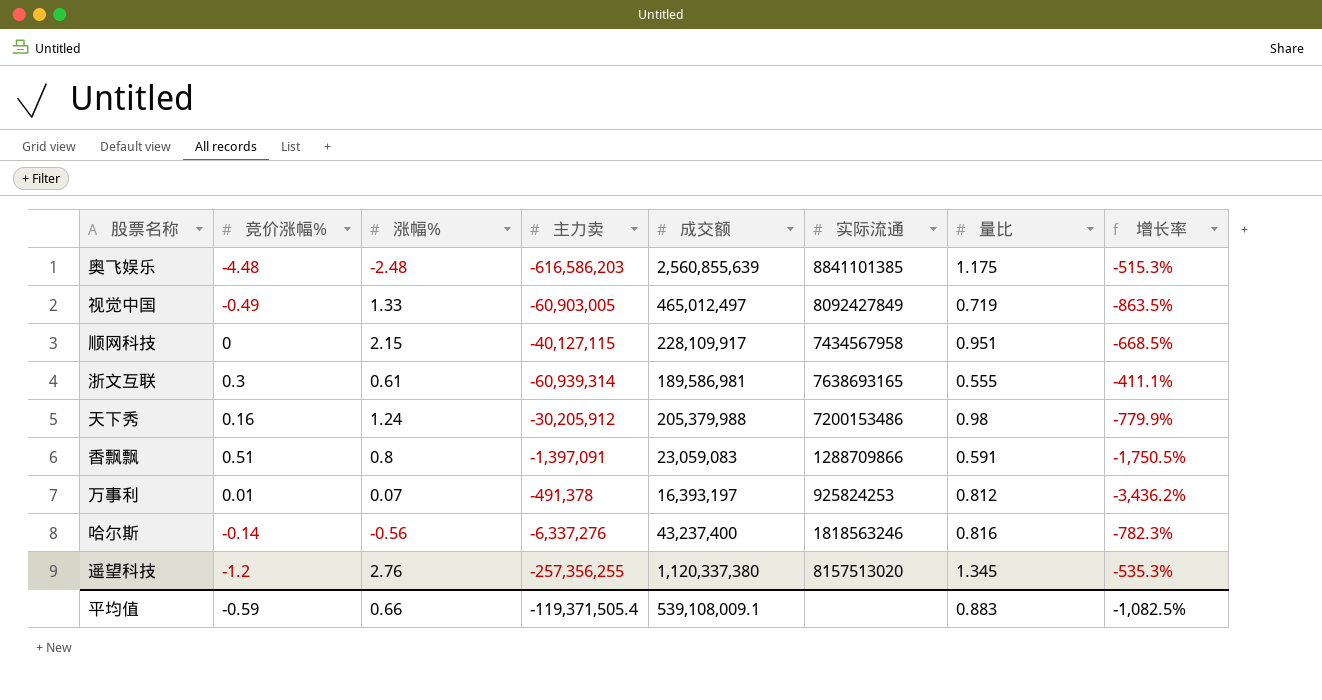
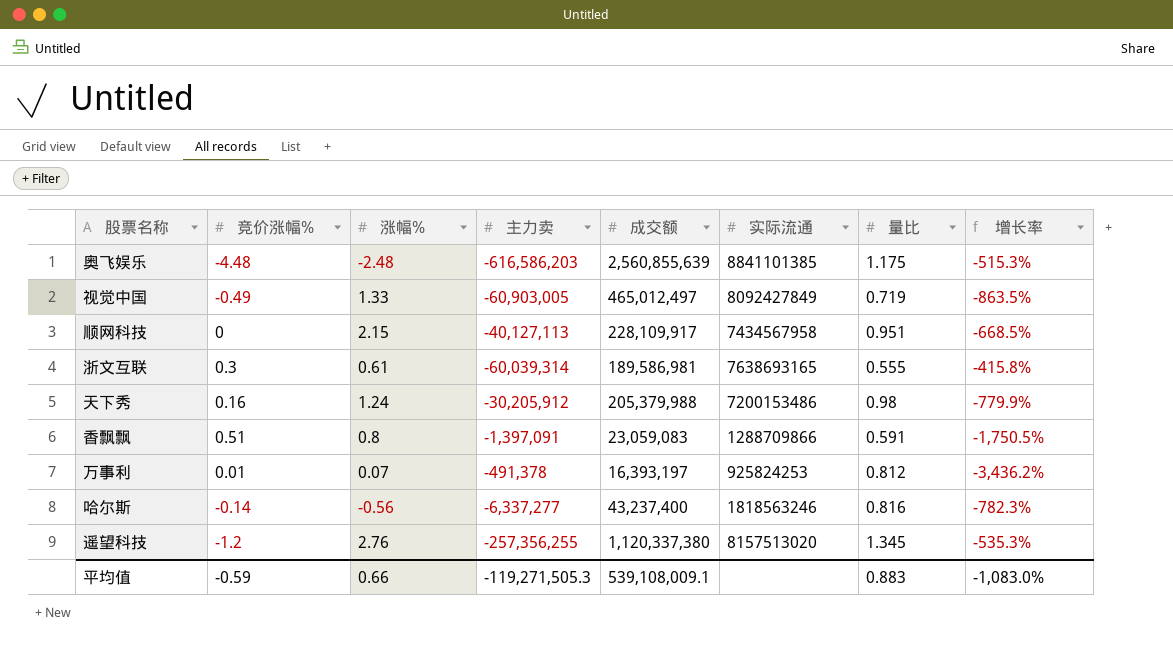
顺网科技 | 主力卖: -40,127,115 -> -40,127,113
浙文互联 | 主力卖: -60,939,314 -> -60,039,314
浙文互联 | 增长率: -411.1% -> -415.8%
哈尔斯 | 主力卖: -6,337,276 -> -6,337,277
平均值 | 主力卖: -119,371,505.4 -> -119,271,505.3
平均值 | 增长率: -1,082.5% -> -1,083.0%

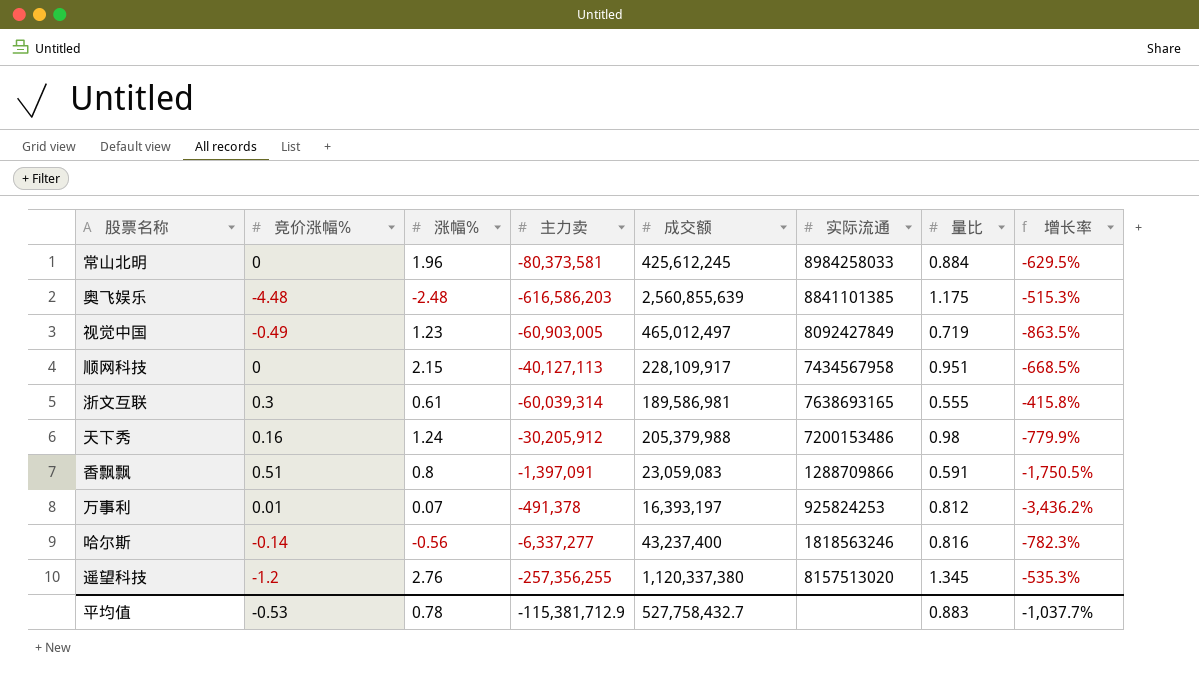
row 常山北明: none -> 0 | 1.96 | -80,373,581 | 425,612,245 | 8984258033 | 0.884 | -629.5%
视觉中国 | 涨幅%: 1.33 -> 1.23
平均值 | 竞价涨幅%: -0.59 -> -0.53
平均值 | 涨幅%: 0.66 -> 0.78
平均值 | 主力卖: -119,271,505.3 -> -115,381,712.9
平均值 | 成交额: 539,108,009.1 -> 527,758,432.7
平均值 | 增长率: -1,083.0% -> -1,037.7%

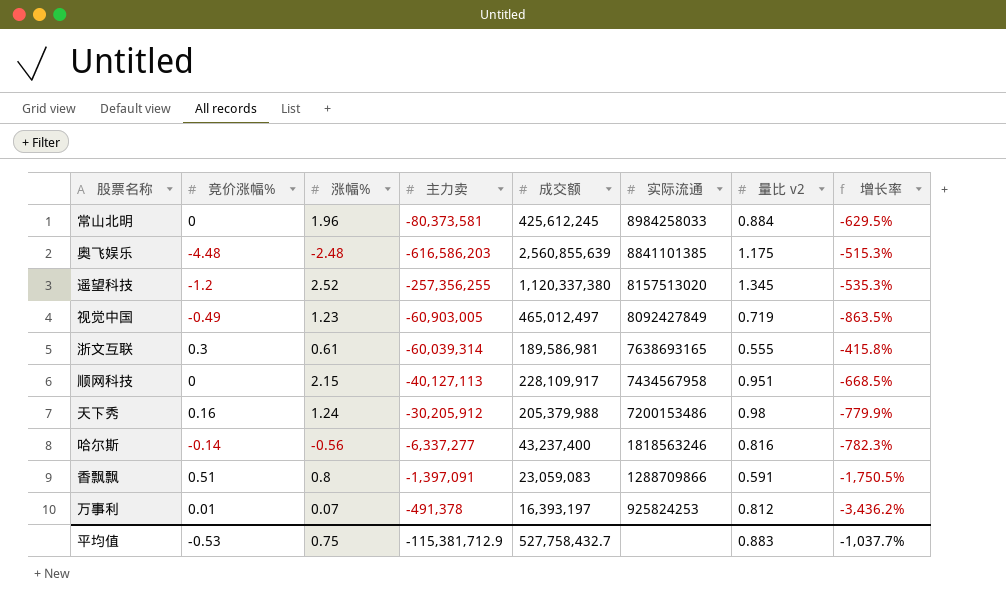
row order: none -> 实际流通 descending
column name: 量比 -> 量比 v2
遥望科技 | 涨幅%: 2.76 -> 2.52
平均值 | 涨幅%: 0.78 -> 0.75

